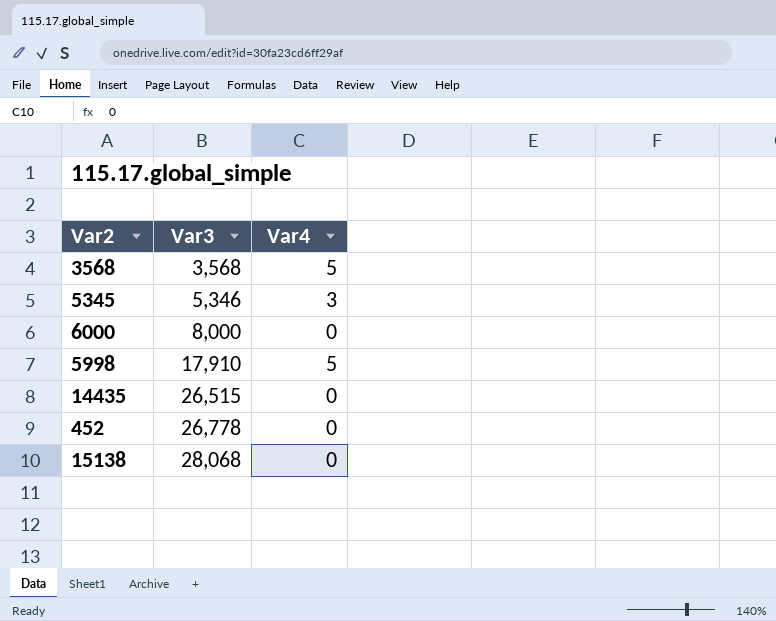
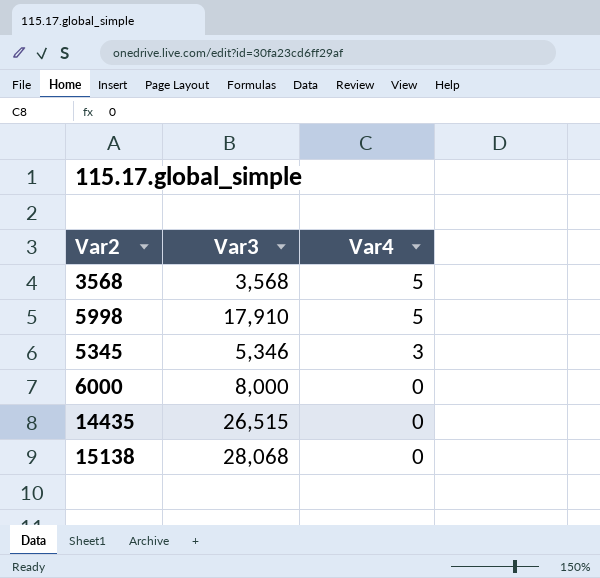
row order: Var3 ascending -> Var4 descending
row 452: 26,778 | 0 -> none

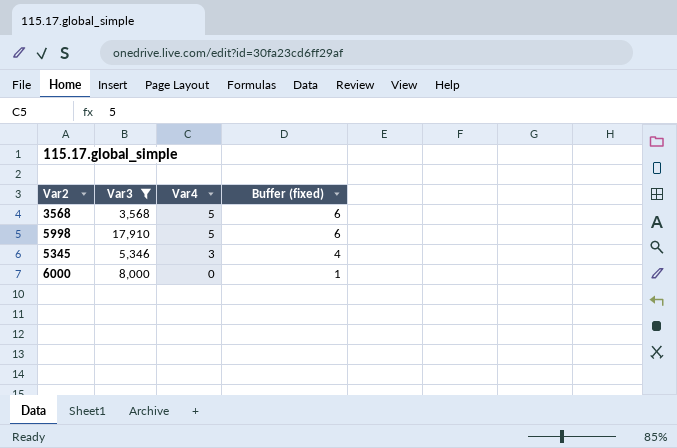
filter: none -> Var3 <= 17,910
column Buffer (fixed) | formula: none -> [Var4] + 1

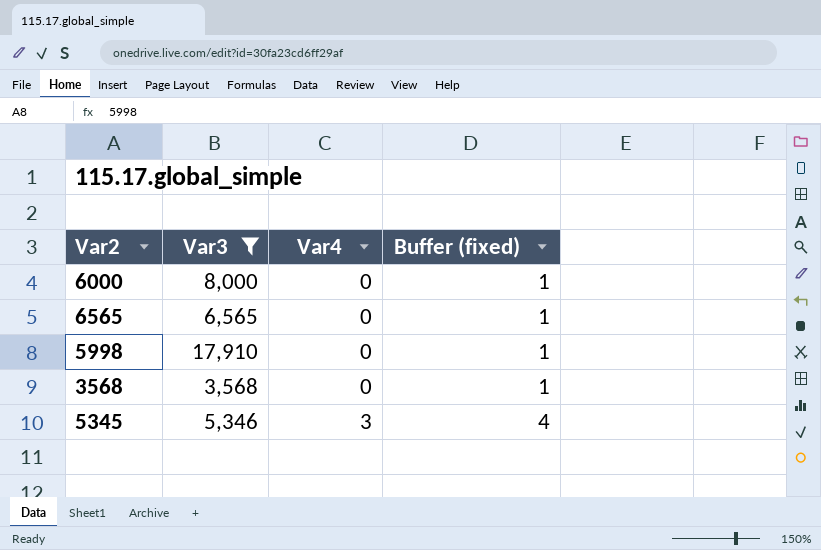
row order: Var4 descending -> Var4 ascending
row 6565: none -> 6,565 | 0 | 1
5998 | Var4: 5 -> 0
5998 | Buffer (fixed): 6 -> 1
3568 | Var4: 5 -> 0
3568 | Buffer (fixed): 6 -> 1

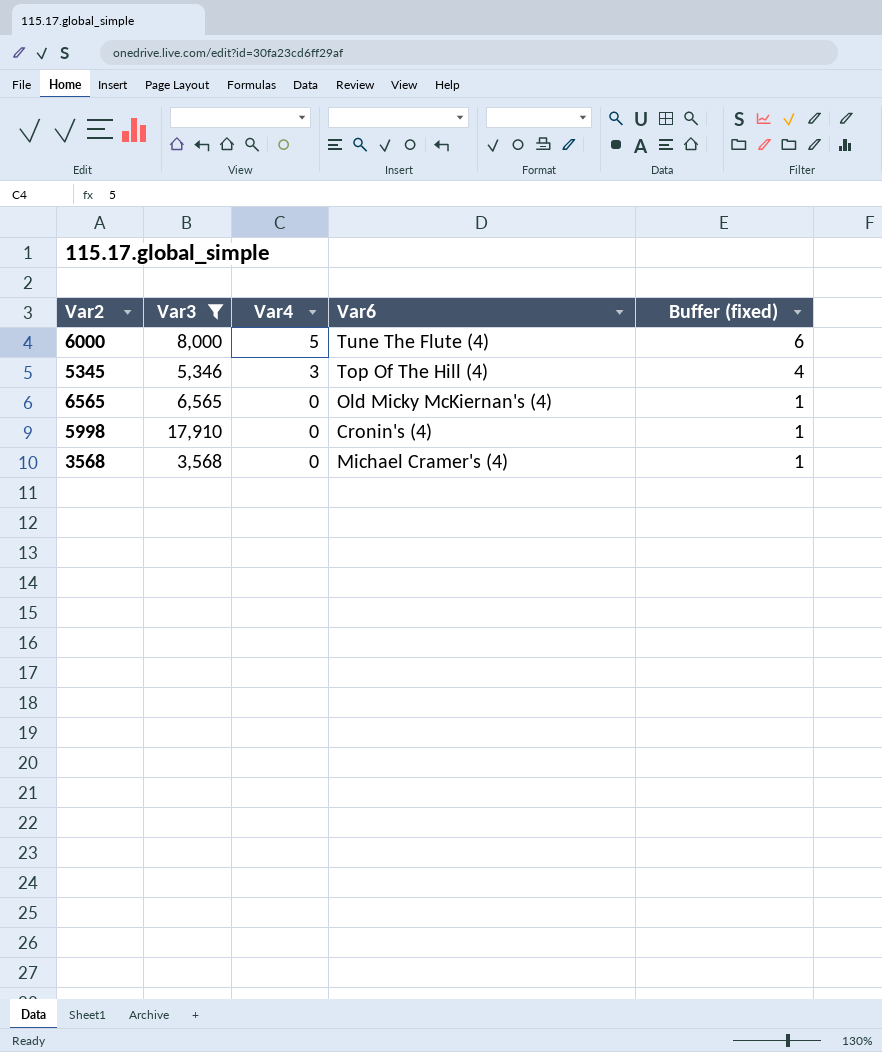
row order: Var4 ascending -> Var4 descending
column Var6 | position: none -> 4
6000 | Var4: 0 -> 5
6000 | Buffer (fixed): 1 -> 6

